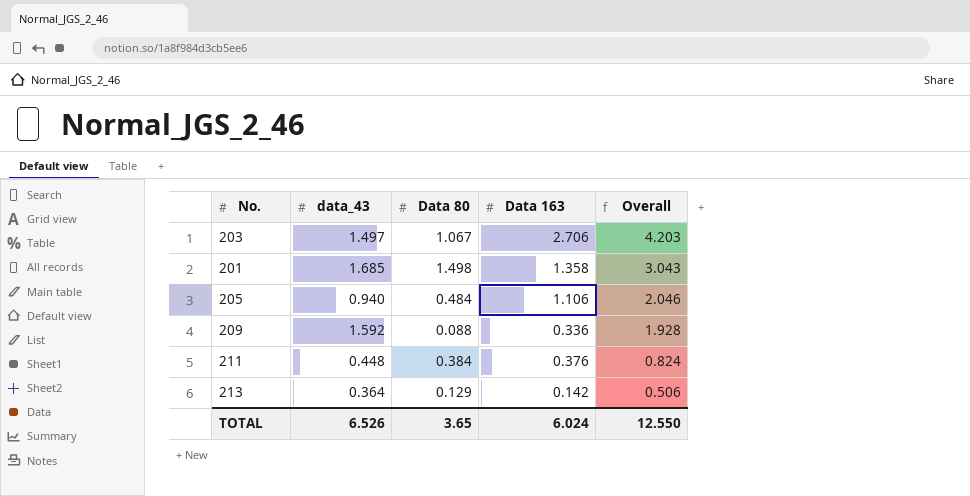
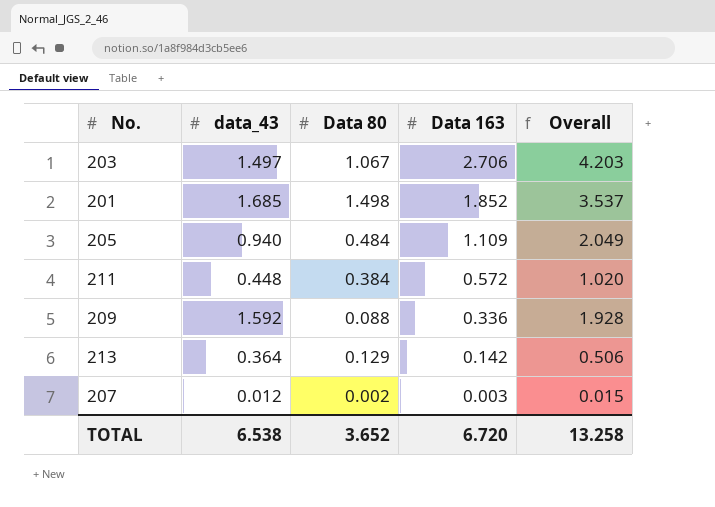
row order: Overall descending -> Data 163 descending
201 | Data 163: 1.358 -> 1.852
201 | Overall: 3.043 -> 3.537
205 | Data 163: 1.106 -> 1.109
205 | Overall: 2.046 -> 2.049
211 | Data 163: 0.376 -> 0.572
211 | Overall: 0.824 -> 1.020
row 207: none -> 0.012 | 0.002 | 0.003 | 0.015
TOTAL | data_43: 6.526 -> 6.538
TOTAL | Data 80: 3.65 -> 3.652
TOTAL | Data 163: 6.024 -> 6.720
TOTAL | Overall: 12.550 -> 13.258

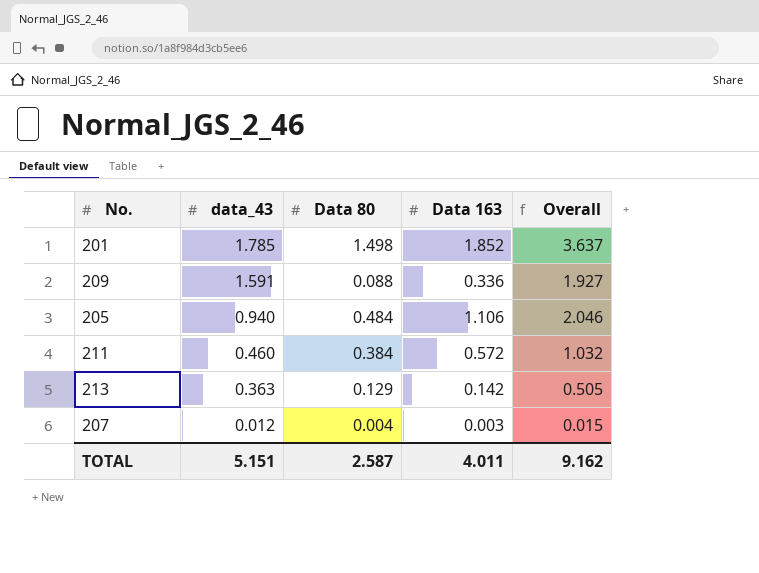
row order: Data 163 descending -> data_43 descending
row 203: 1.497 | 1.067 | 2.706 | 4.203 -> none
201 | data_43: 1.685 -> 1.785
201 | Overall: 3.537 -> 3.637
209 | data_43: 1.592 -> 1.591
209 | Overall: 1.928 -> 1.927
205 | Data 163: 1.109 -> 1.106
205 | Overall: 2.049 -> 2.046
211 | data_43: 0.448 -> 0.460
211 | Overall: 1.020 -> 1.032
213 | data_43: 0.364 -> 0.363
213 | Overall: 0.506 -> 0.505
207 | Data 80: 0.002 -> 0.004
TOTAL | data_43: 6.538 -> 5.151
TOTAL | Data 80: 3.652 -> 2.587
TOTAL | Data 163: 6.720 -> 4.011
TOTAL | Overall: 13.258 -> 9.162

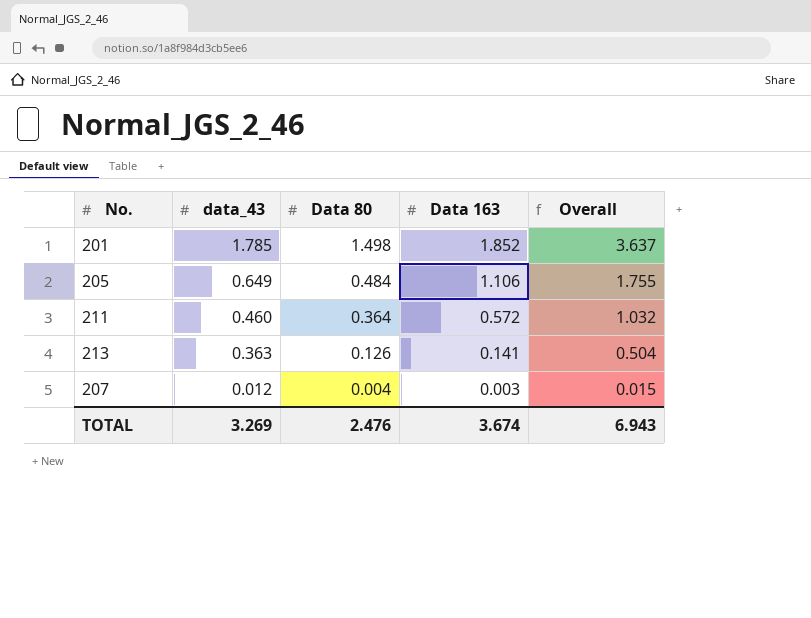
row 209: 1.591 | 0.088 | 0.336 | 1.927 -> none
205 | data_43: 0.940 -> 0.649
205 | Overall: 2.046 -> 1.755
211 | Data 80: 0.384 -> 0.364
213 | Data 80: 0.129 -> 0.126
213 | Data 163: 0.142 -> 0.141
213 | Overall: 0.505 -> 0.504
TOTAL | data_43: 5.151 -> 3.269
TOTAL | Data 80: 2.587 -> 2.476
TOTAL | Data 163: 4.011 -> 3.674
TOTAL | Overall: 9.162 -> 6.943

